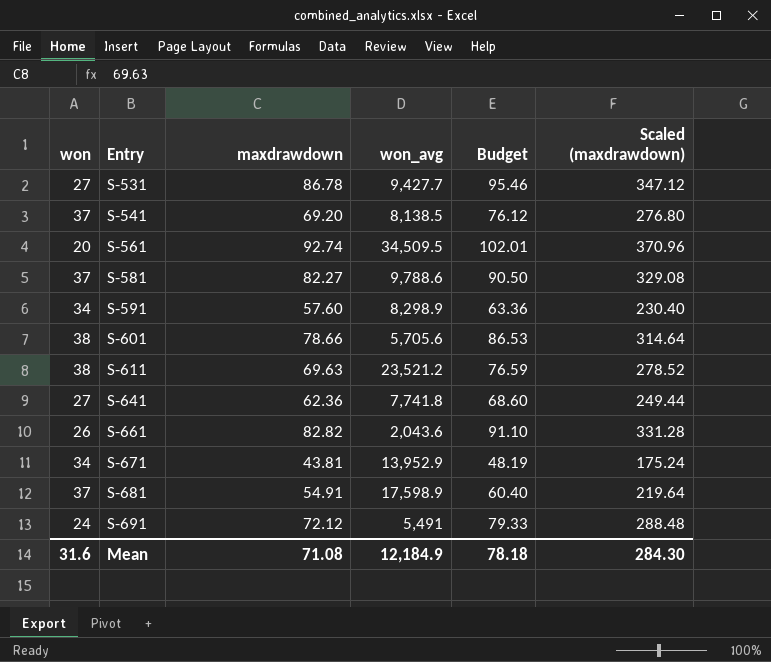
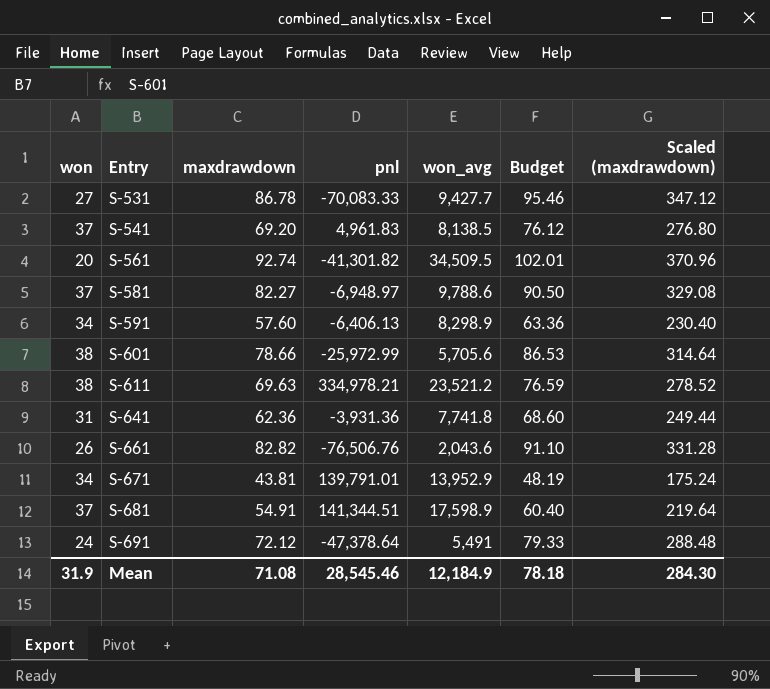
column pnl | position: none -> 4
S-641 | won: 27 -> 31
Mean | won: 31.6 -> 31.9

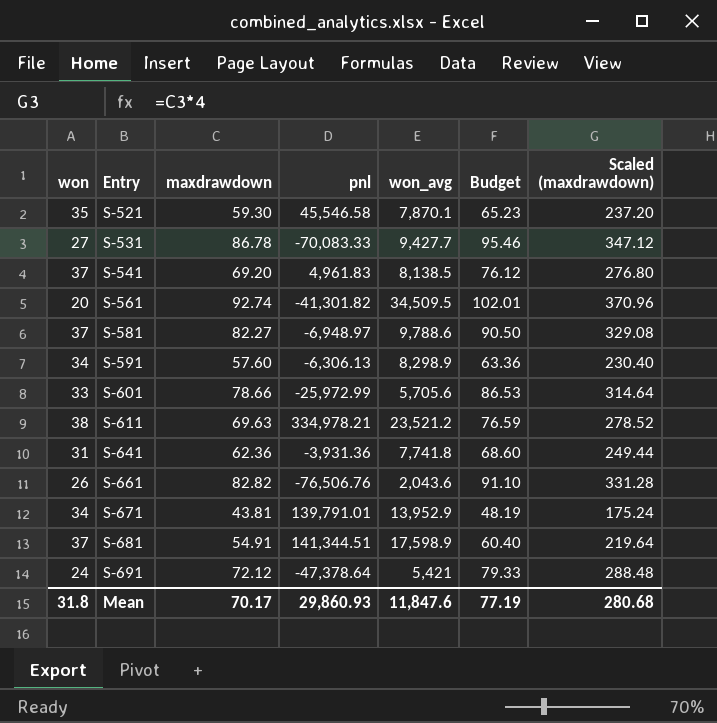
row S-521: none -> 35 | 59.30 | 45,546.58 | 7,870.1 | 65.23 | 237.20
S-591 | pnl: -6,406.13 -> -6,306.13
S-601 | won: 38 -> 33
S-691 | won_avg: 5,491 -> 5,421
Mean | won: 31.9 -> 31.8
Mean | maxdrawdown: 71.08 -> 70.17
Mean | pnl: 28,545.46 -> 29,860.93
Mean | won_avg: 12,184.9 -> 11,847.6
Mean | Budget: 78.18 -> 77.19
Mean | Scaled (maxdrawdown): 284.30 -> 280.68

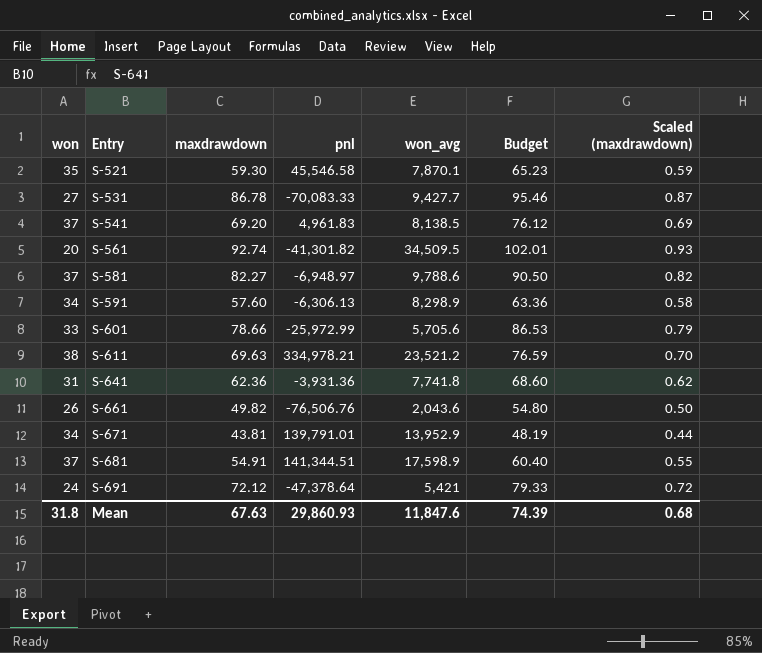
column Scaled (maxdrawdown) | formula: [maxdrawdown] * 4 -> [maxdrawdown] * 0.01
S-661 | maxdrawdown: 82.82 -> 49.82
S-661 | Budget: 91.10 -> 54.80
Mean | maxdrawdown: 70.17 -> 67.63
Mean | Budget: 77.19 -> 74.39
Mean | Scaled (maxdrawdown): 280.68 -> 0.68

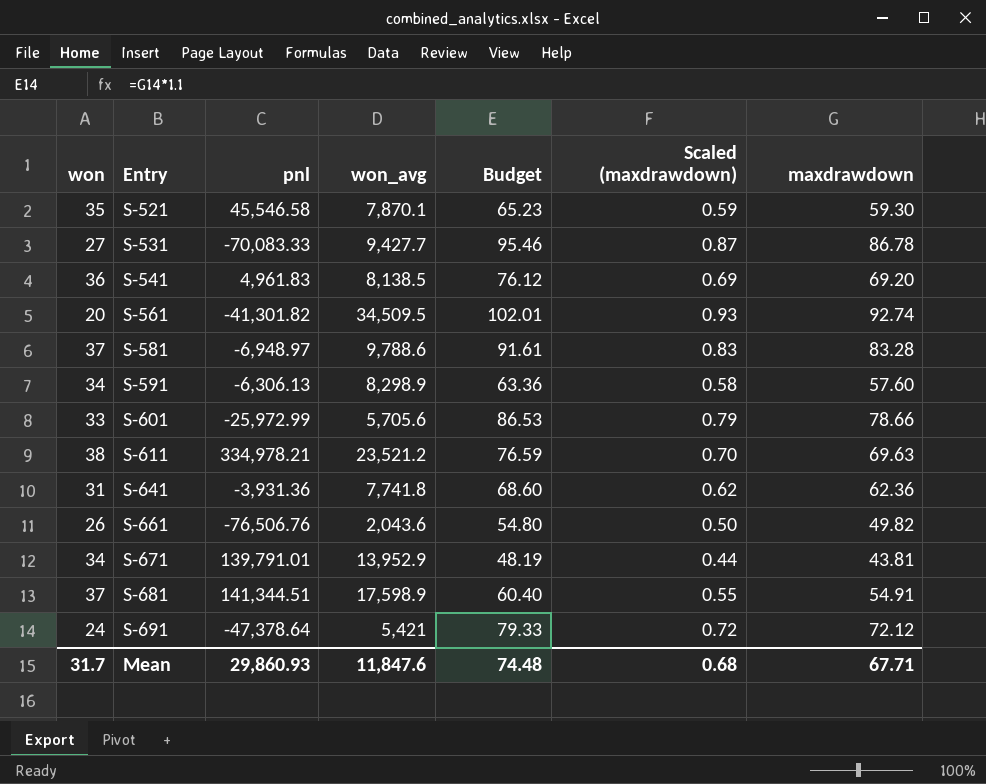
column maxdrawdown | position: 3 -> 7
S-541 | won: 37 -> 36
S-581 | Budget: 90.50 -> 91.61
S-581 | Scaled (maxdrawdown): 0.82 -> 0.83
S-581 | maxdrawdown: 82.27 -> 83.28
Mean | won: 31.8 -> 31.7
Mean | Budget: 74.39 -> 74.48
Mean | maxdrawdown: 67.63 -> 67.71

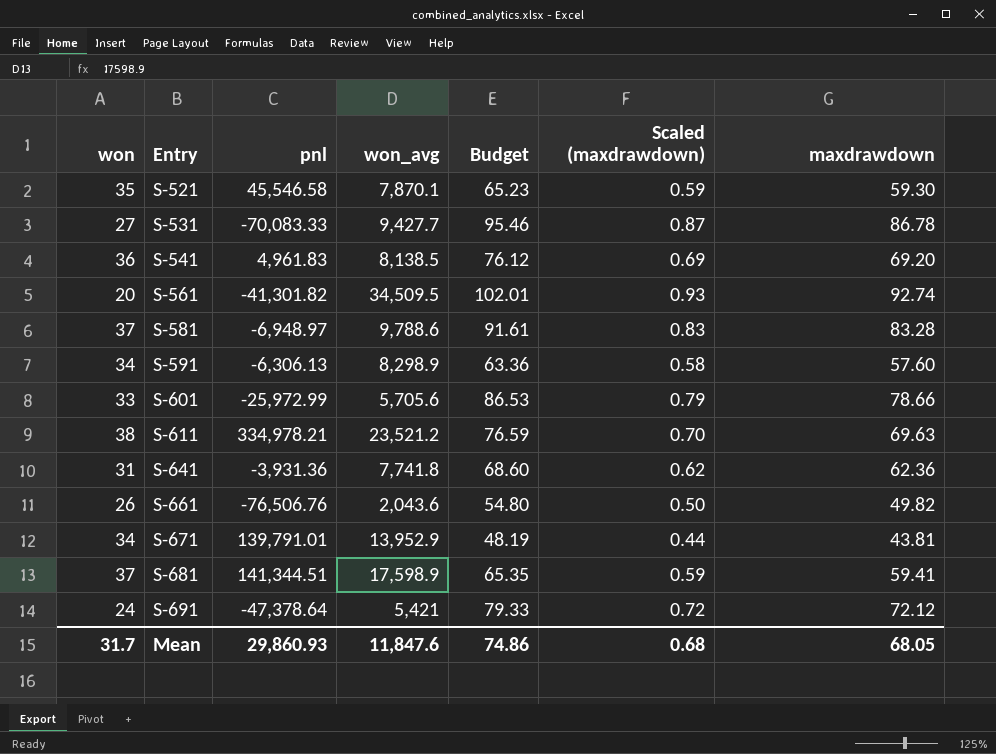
S-681 | Budget: 60.40 -> 65.35
S-681 | Scaled (maxdrawdown): 0.55 -> 0.59
S-681 | maxdrawdown: 54.91 -> 59.41
Mean | Budget: 74.48 -> 74.86
Mean | maxdrawdown: 67.71 -> 68.05

